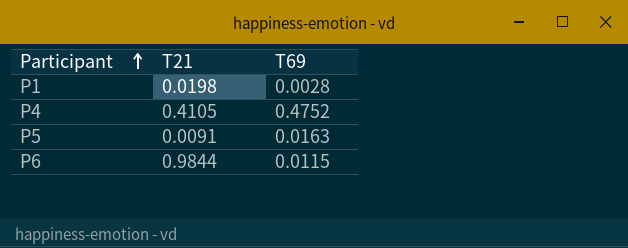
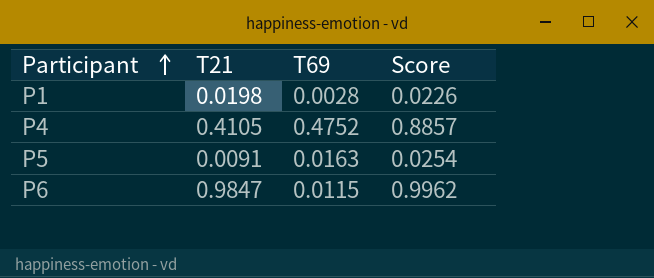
column Score | formula: none -> [T21] + [T69]
P6 | T21: 0.9844 -> 0.9847

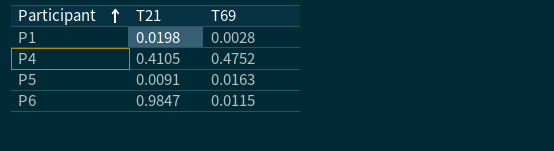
column Score | formula: [T21] + [T69] -> none

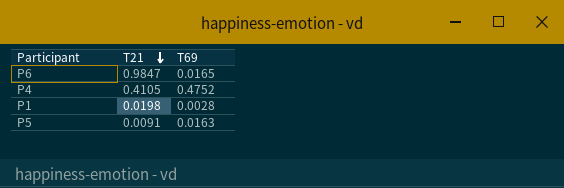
row order: Participant ascending -> T21 descending
P6 | T69: 0.0115 -> 0.0165

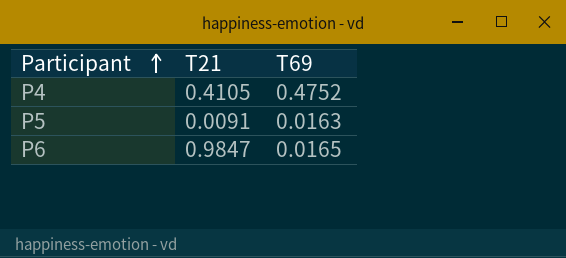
row order: T21 descending -> Participant ascending
row P1: 0.0198 | 0.0028 -> none

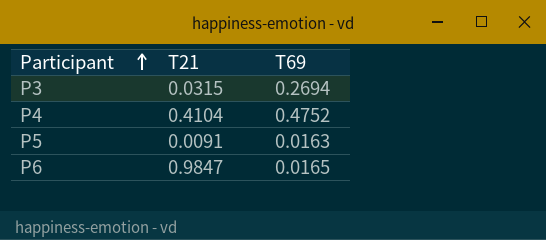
row P3: none -> 0.0315 | 0.2694
P4 | T21: 0.4105 -> 0.4104

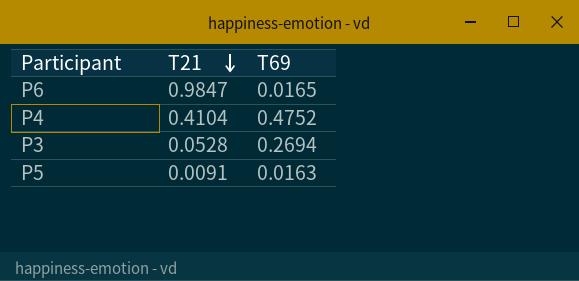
row order: Participant ascending -> T21 descending
P3 | T21: 0.0315 -> 0.0528

